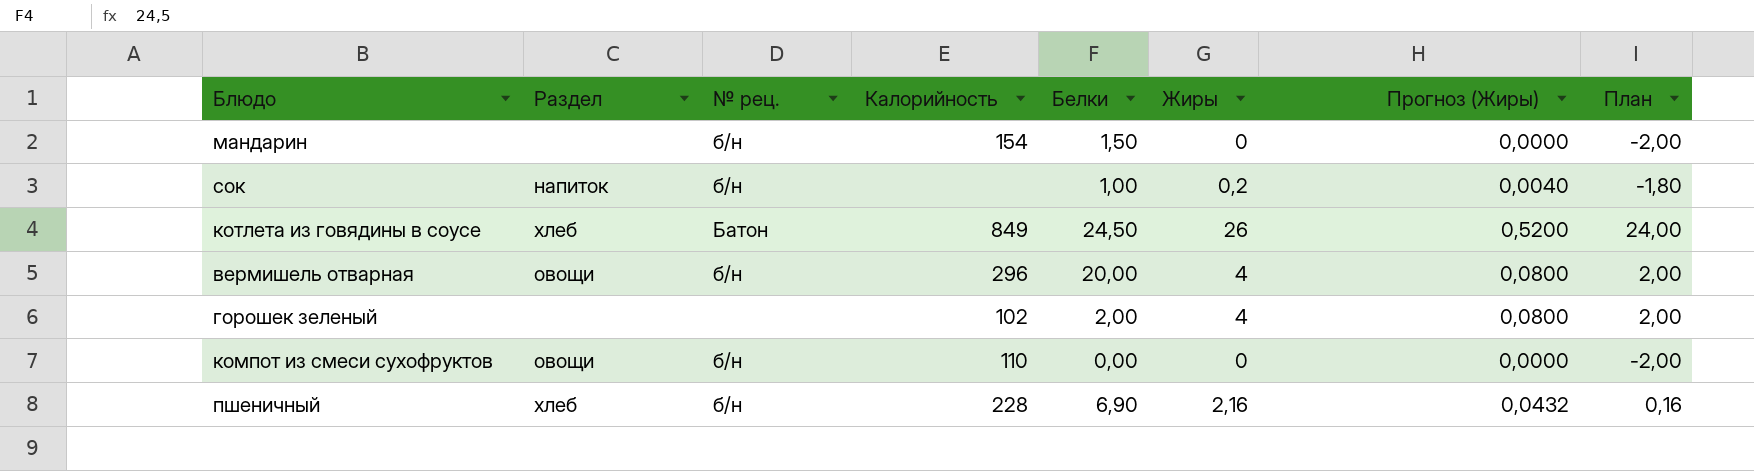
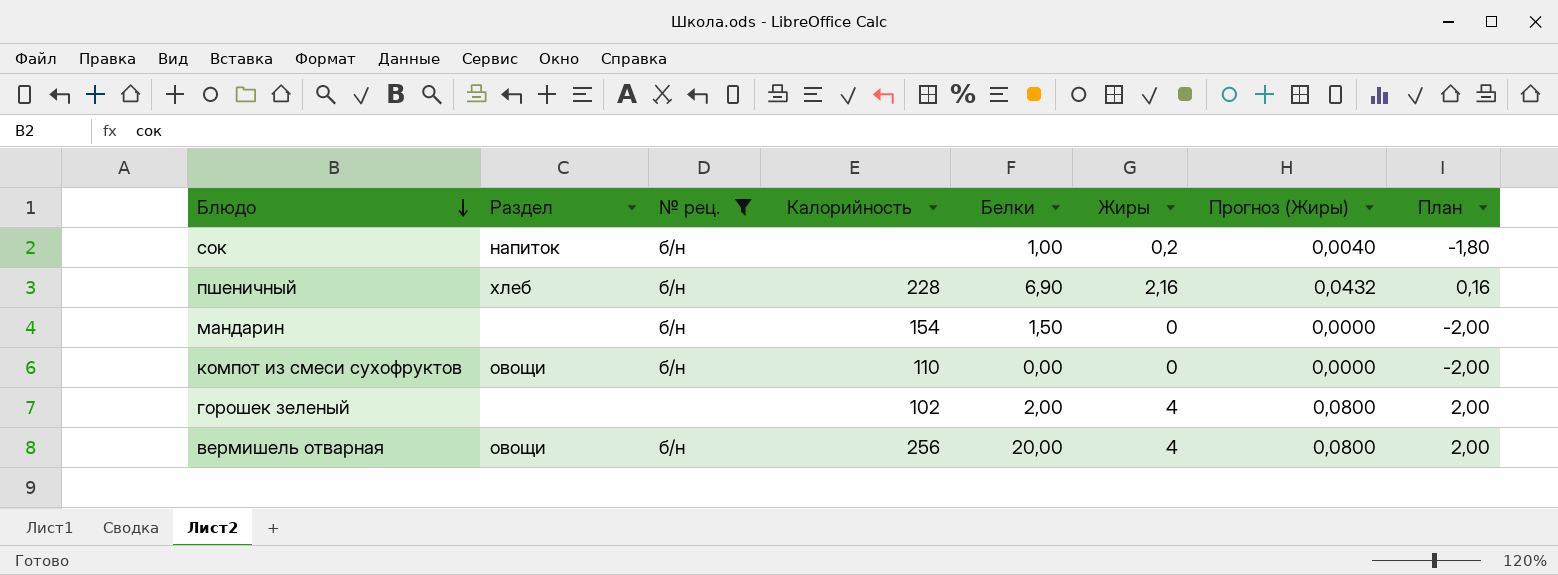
filter: none -> № рец. != Батон
row order: none -> Блюдо descending
вермишель отварная | Калорийность: 296 -> 256

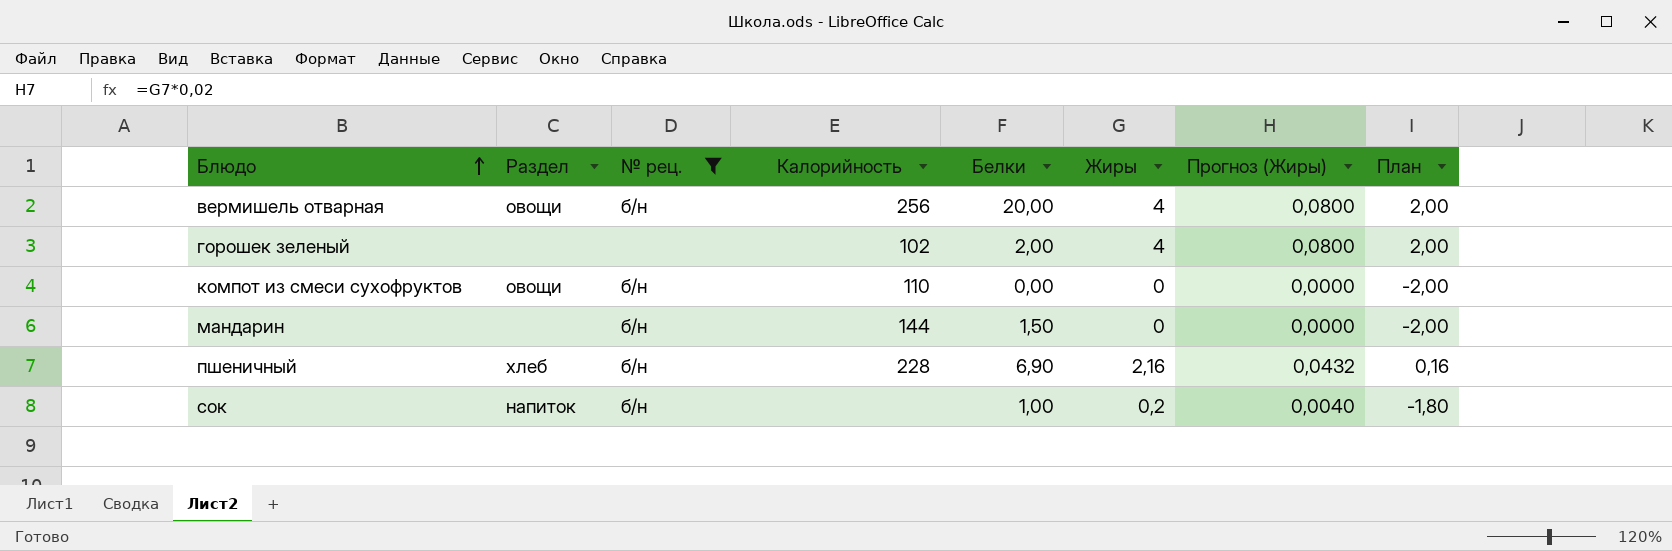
row order: Блюдо descending -> Блюдо ascending
мандарин | Калорийность: 154 -> 144

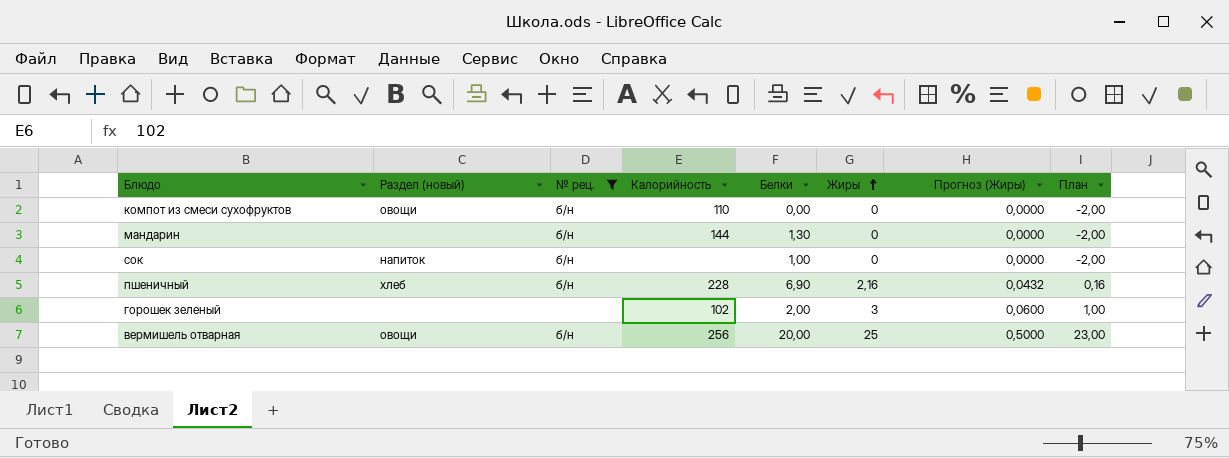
row order: Блюдо ascending -> Жиры ascending
column name: Раздел -> Раздел (новый)
мандарин | Белки: 1,50 -> 1,30
сок | Жиры: 0,2 -> 0
сок | Прогноз (Жиры): 0,0040 -> 0,0000
сок | План: -1,80 -> -2,00
горошек зеленый | Жиры: 4 -> 3
горошек зеленый | Прогноз (Жиры): 0,0800 -> 0,0600
горошек зеленый | План: 2,00 -> 1,00
вермишель отварная | Жиры: 4 -> 25
вермишель отварная | Прогноз (Жиры): 0,0800 -> 0,5000
вермишель отварная | План: 2,00 -> 23,00

